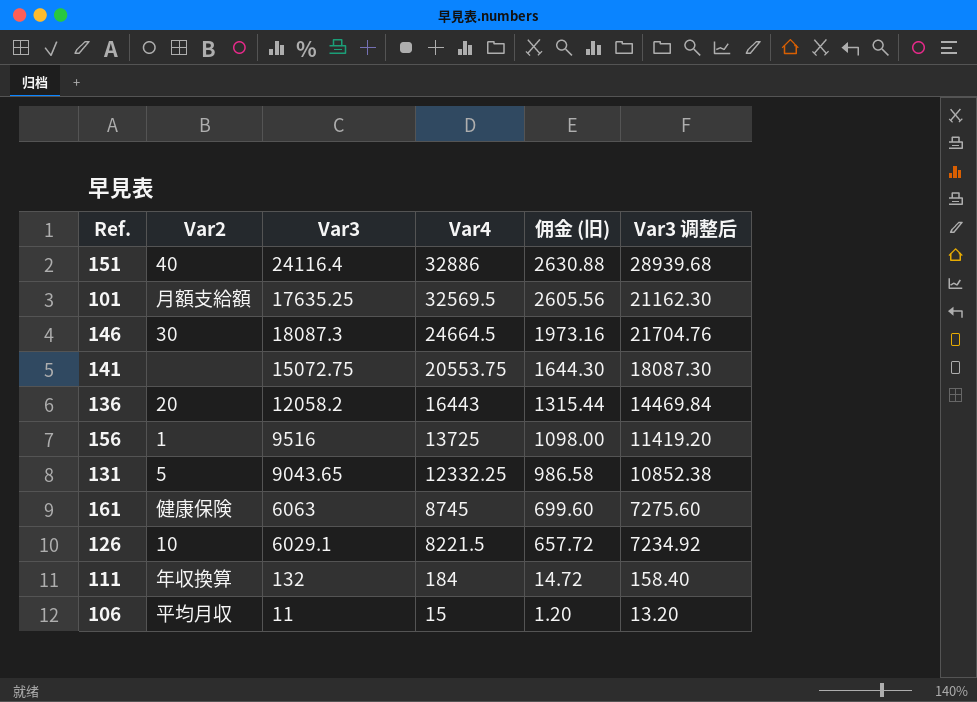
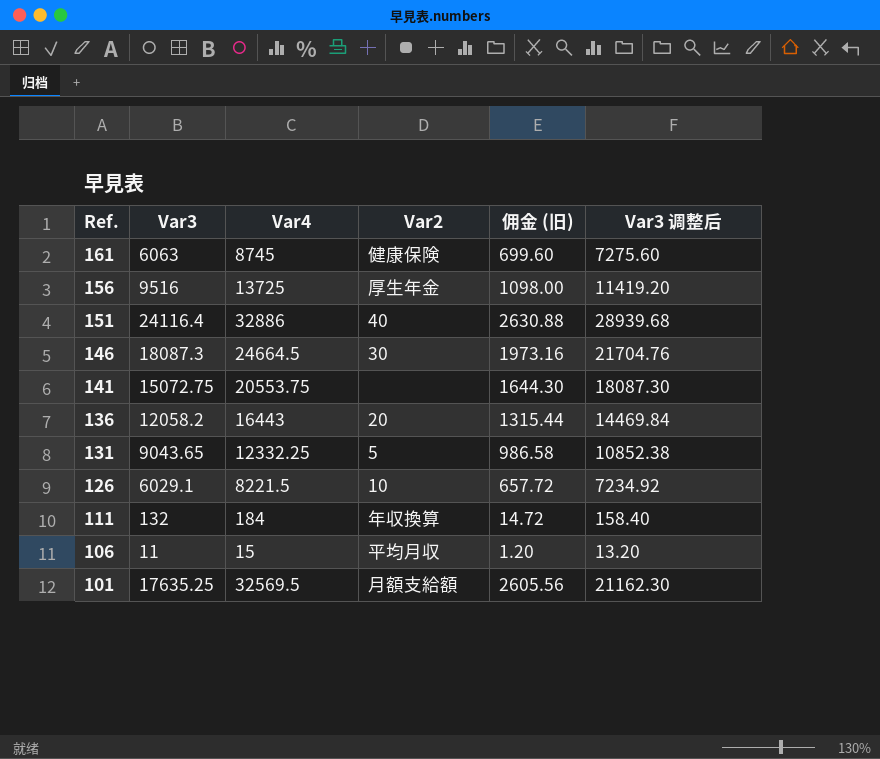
row order: Var4 descending -> Ref. descending
column Var2 | position: 2 -> 4
156 | Var2: 1 -> 厚生年金

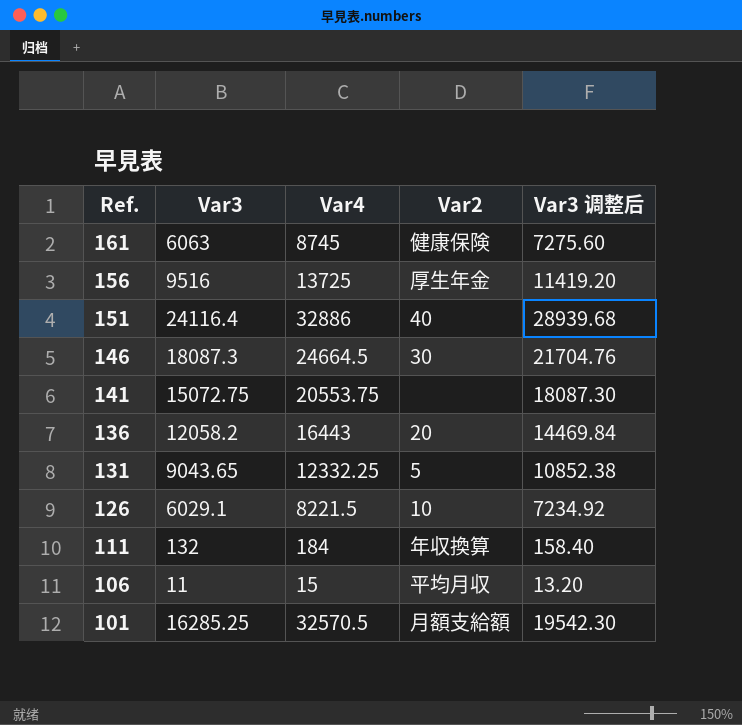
column 佣金 (旧) | formula: [Var4] * 0.08 -> none
101 | Var3: 17635.25 -> 16285.25
101 | Var4: 32569.5 -> 32570.5
101 | Var3 调整后: 21162.30 -> 19542.30

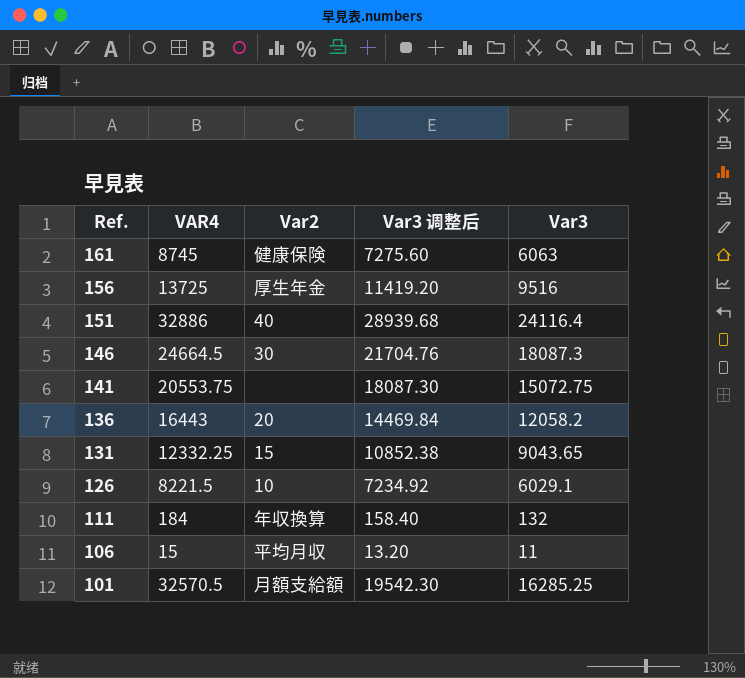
column name: Var4 -> VAR4
column Var3 | position: 2 -> 5
131 | Var2: 5 -> 15

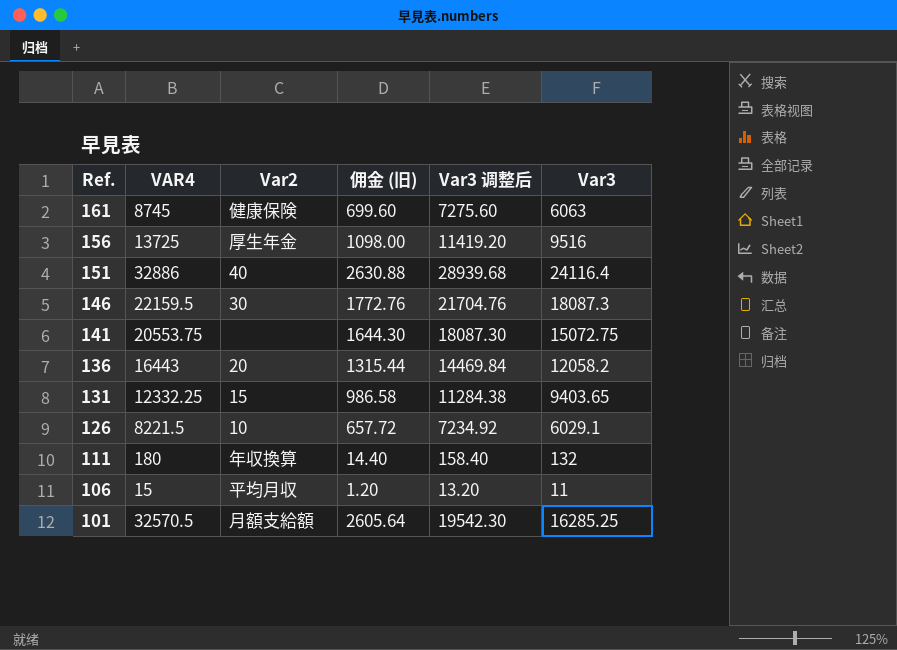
column 佣金 (旧) | formula: none -> [VAR4] * 0.08
146 | VAR4: 24664.5 -> 22159.5
131 | Var3 调整后: 10852.38 -> 11284.38
131 | Var3: 9043.65 -> 9403.65
111 | VAR4: 184 -> 180

